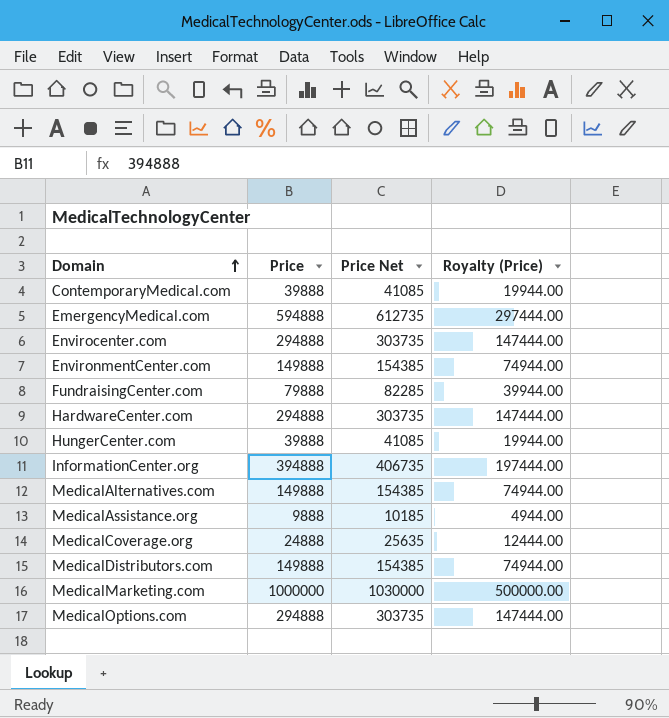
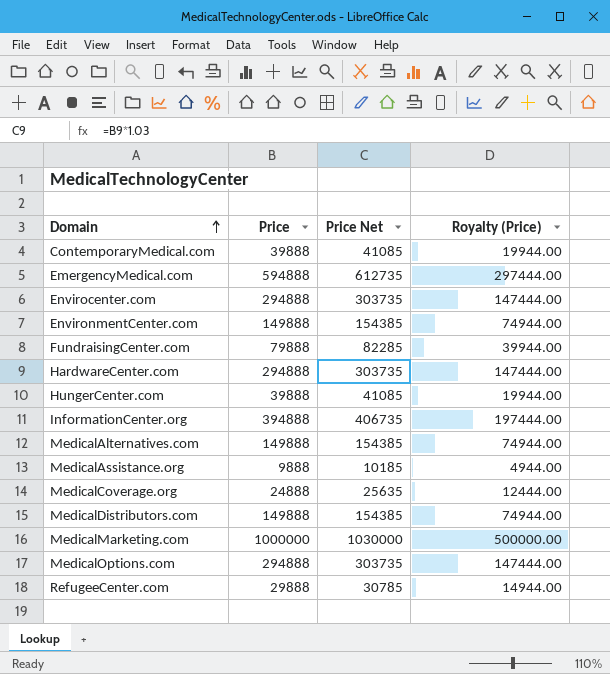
row RefugeeCenter.com: none -> 29888 | 30785 | 14944.00

